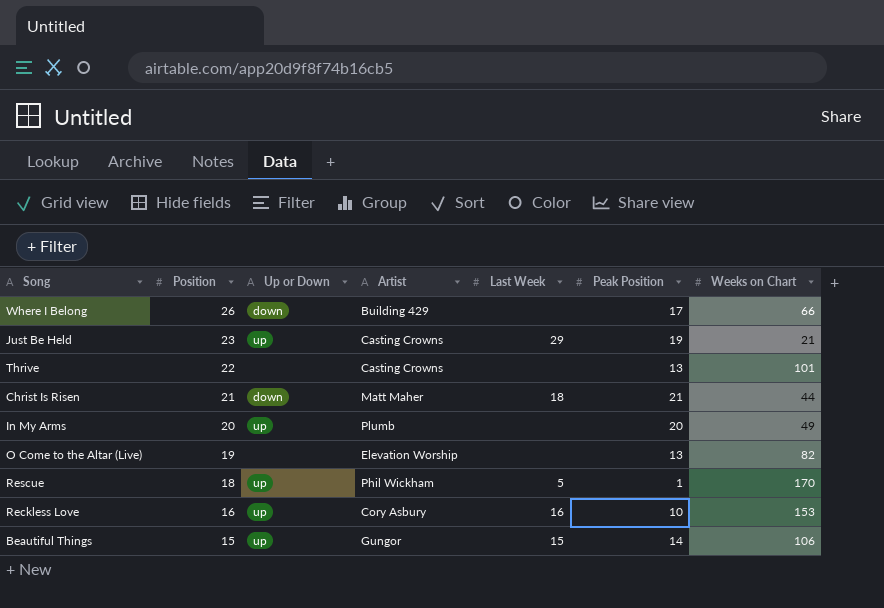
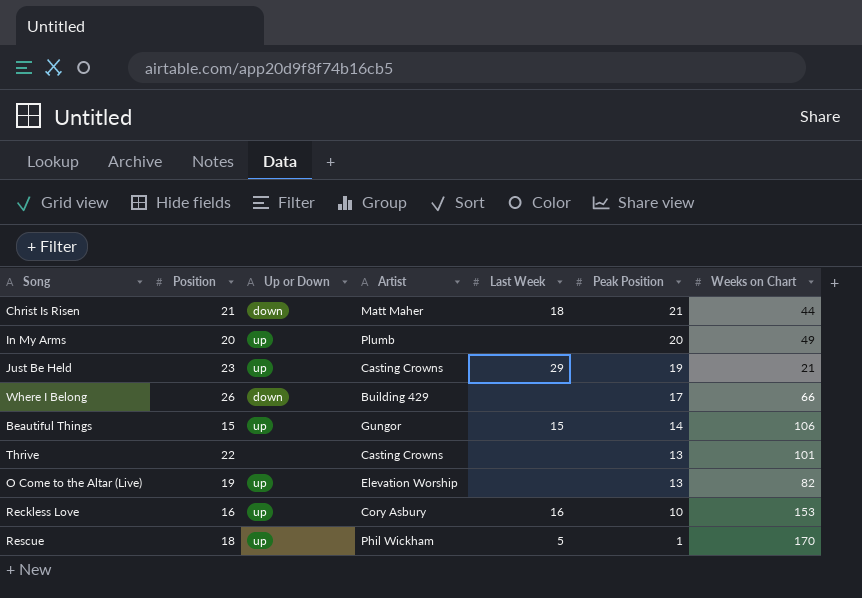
row order: Position descending -> Peak Position descending
O Come to the Altar (Live) | Up or Down: none -> up

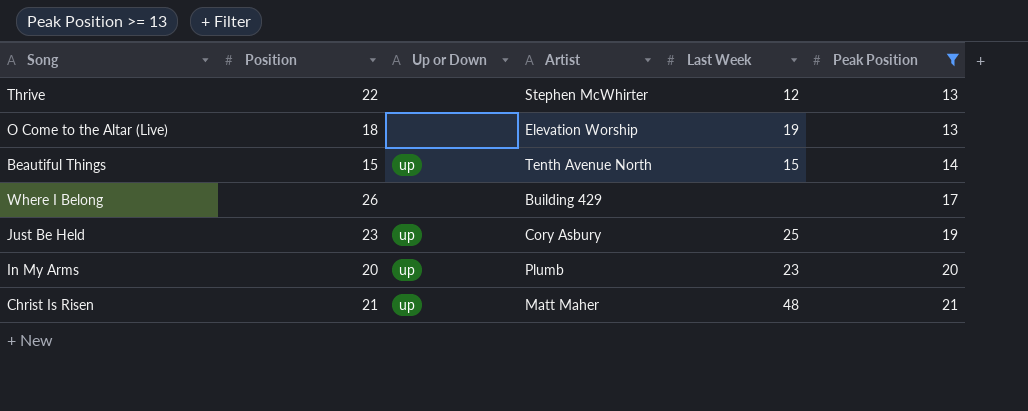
filter: none -> Peak Position >= 13
row order: Peak Position descending -> Peak Position ascending
column Weeks on Chart | position: 7 -> none
Thrive | Artist: Casting Crowns -> Stephen McWhirter
Thrive | Last Week: none -> 12
O Come to the Altar (Live) | Position: 19 -> 18
O Come to the Altar (Live) | Up or Down: up -> none
O Come to the Altar (Live) | Last Week: none -> 19
Beautiful Things | Artist: Gungor -> Tenth Avenue North
Where I Belong | Up or Down: down -> none
Just Be Held | Artist: Casting Crowns -> Cory Asbury
Just Be Held | Last Week: 29 -> 25
In My Arms | Last Week: none -> 23
Christ Is Risen | Up or Down: down -> up
Christ Is Risen | Last Week: 18 -> 48

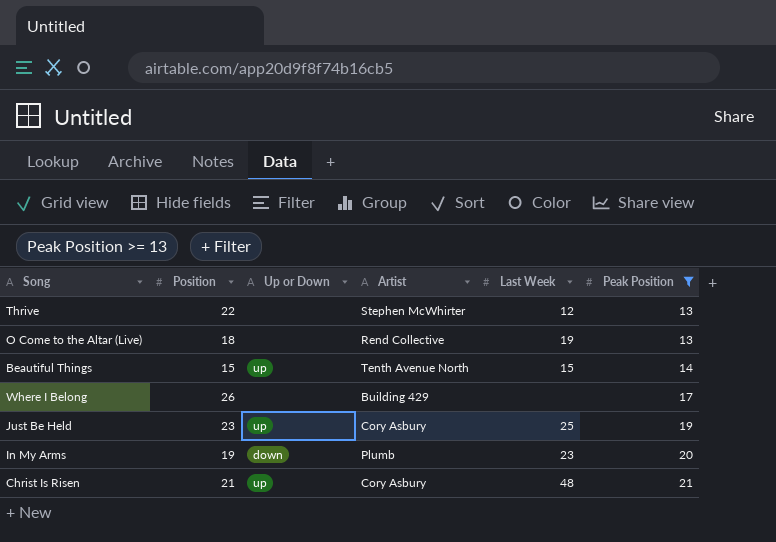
O Come to the Altar (Live) | Artist: Elevation Worship -> Rend Collective
In My Arms | Position: 20 -> 19
In My Arms | Up or Down: up -> down
Christ Is Risen | Artist: Matt Maher -> Cory Asbury

